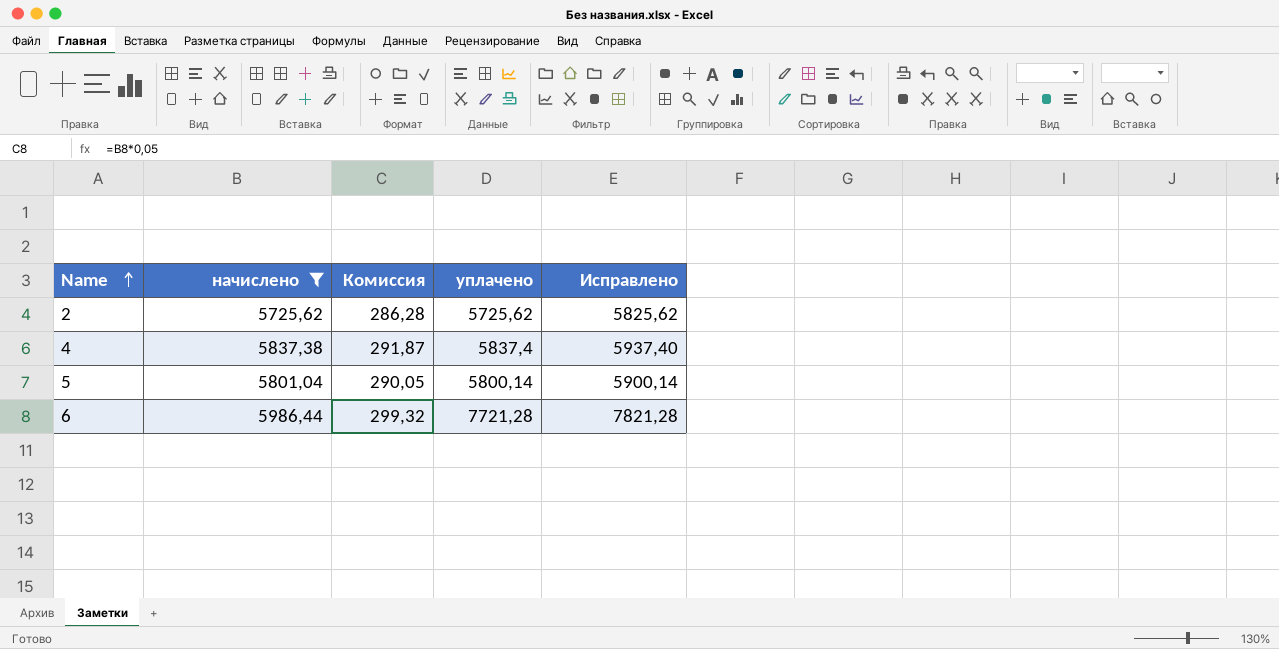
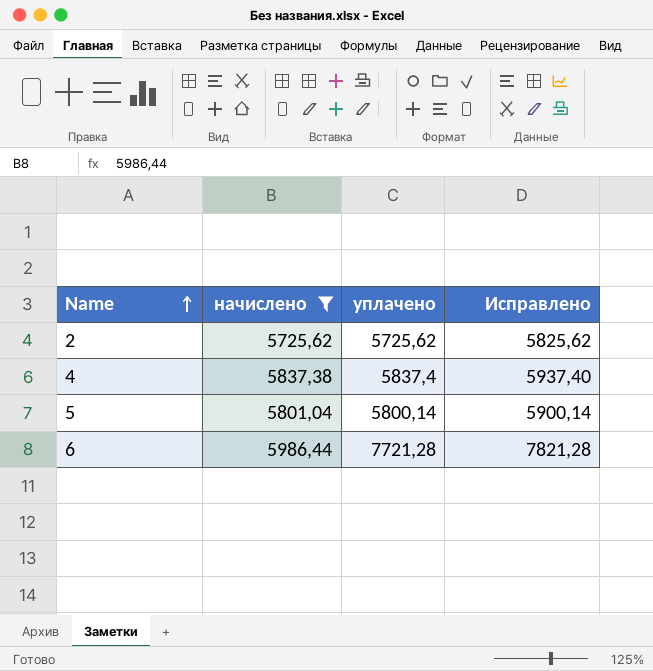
column Комиссия | formula: [начислено] * 0,05 -> none

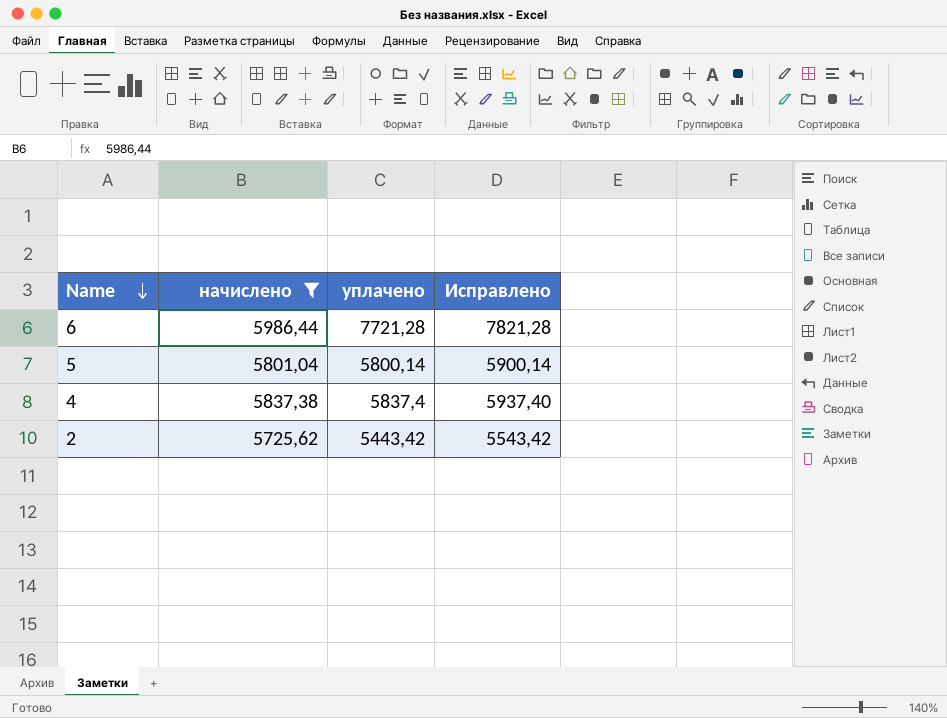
row order: Name ascending -> Name descending
2 | уплачено: 5725,62 -> 5443,42
2 | Исправлено: 5825,62 -> 5543,42

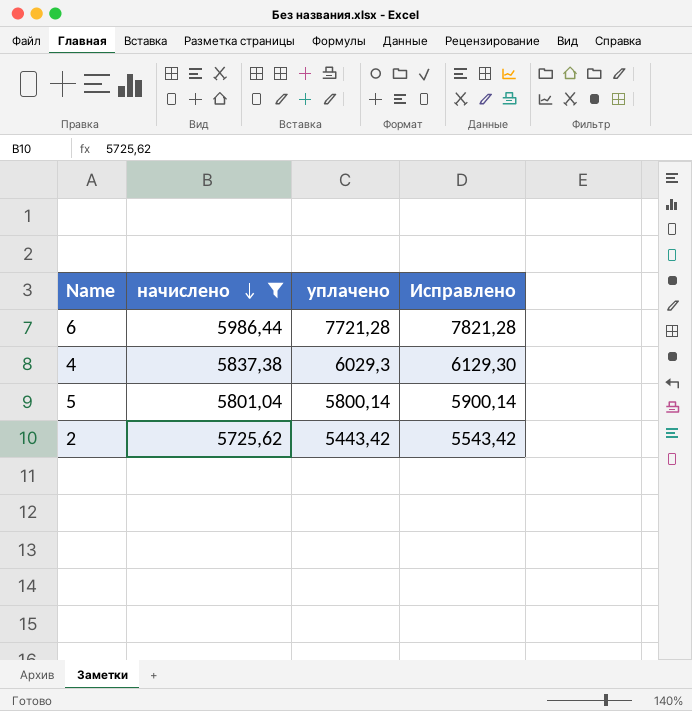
row order: Name descending -> начислено descending
4 | уплачено: 5837,4 -> 6029,3
4 | Исправлено: 5937,40 -> 6129,30

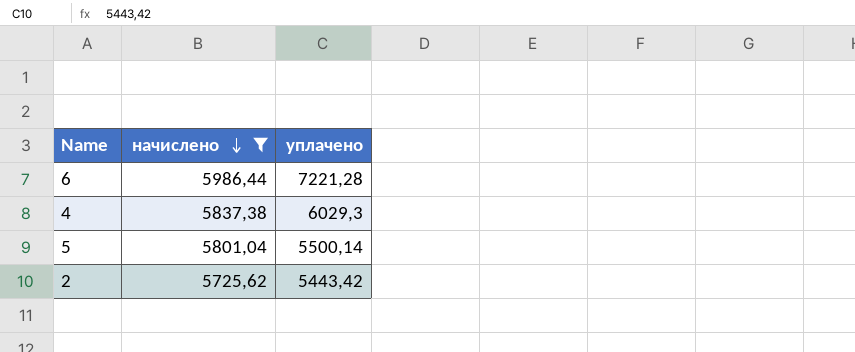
column Исправлено | formula: [уплачено] + 100 -> none
6 | уплачено: 7721,28 -> 7221,28
5 | уплачено: 5800,14 -> 5500,14

